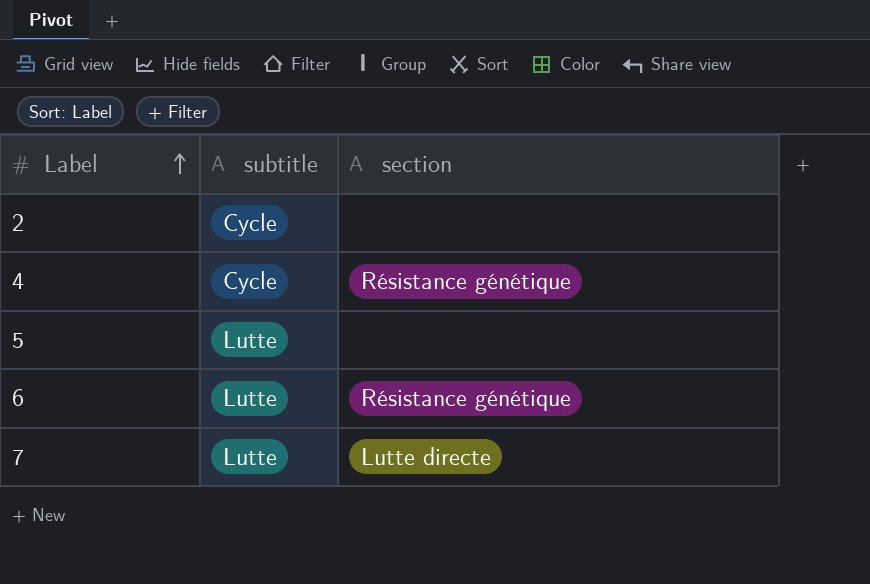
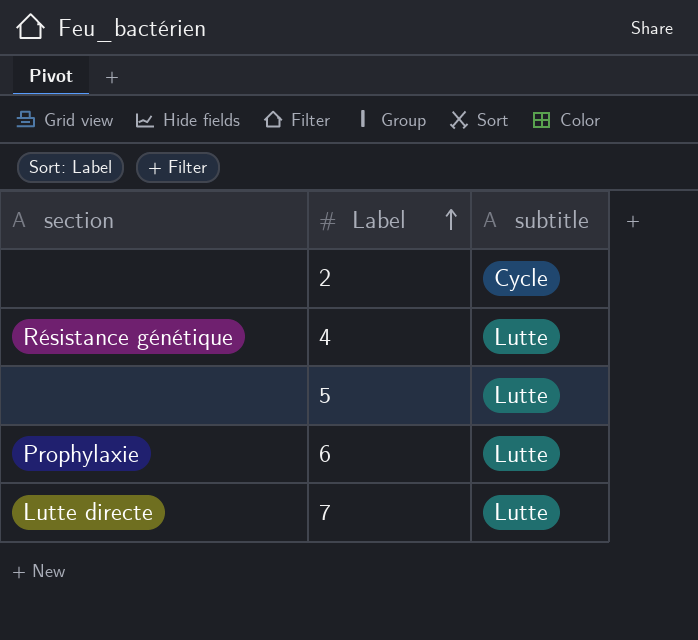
column section | position: 3 -> 1
4 | subtitle: Cycle -> Lutte
6 | section: Résistance génétique -> Prophylaxie

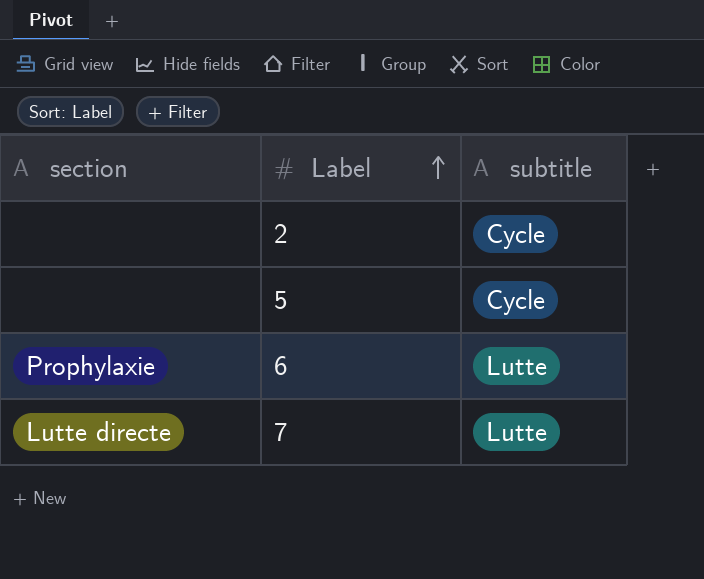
row 4: Résistance génétique | Lutte -> none
5 | subtitle: Lutte -> Cycle

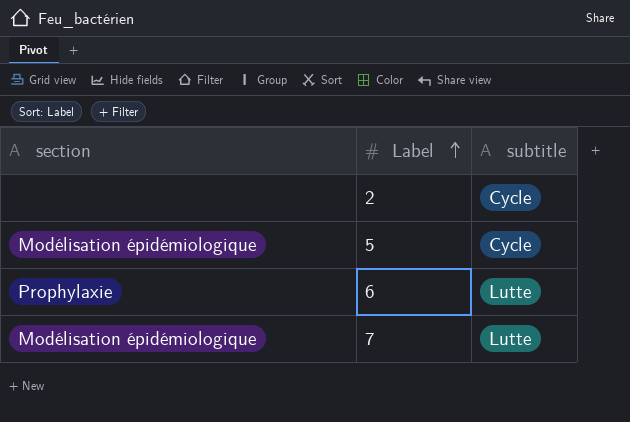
5 | section: none -> Modélisation épidémiologique
7 | section: Lutte directe -> Modélisation épidémiologique

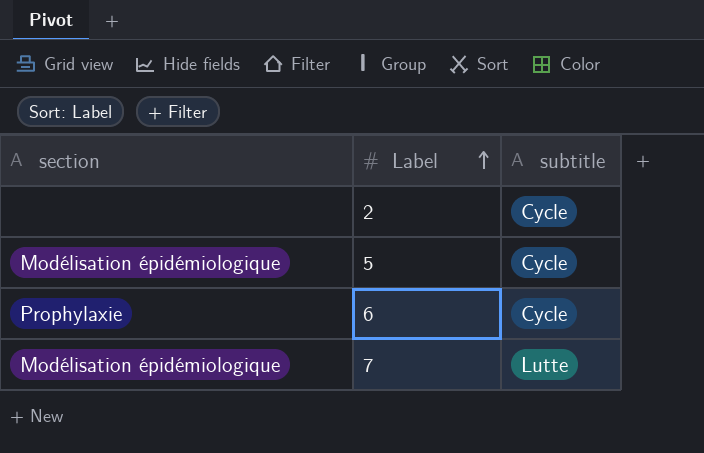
6 | subtitle: Lutte -> Cycle

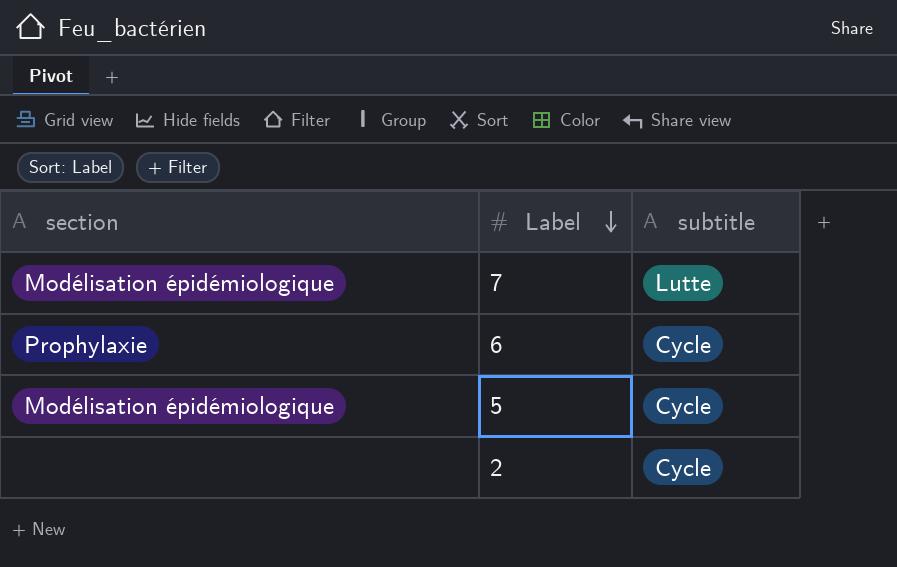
row order: Label ascending -> Label descending

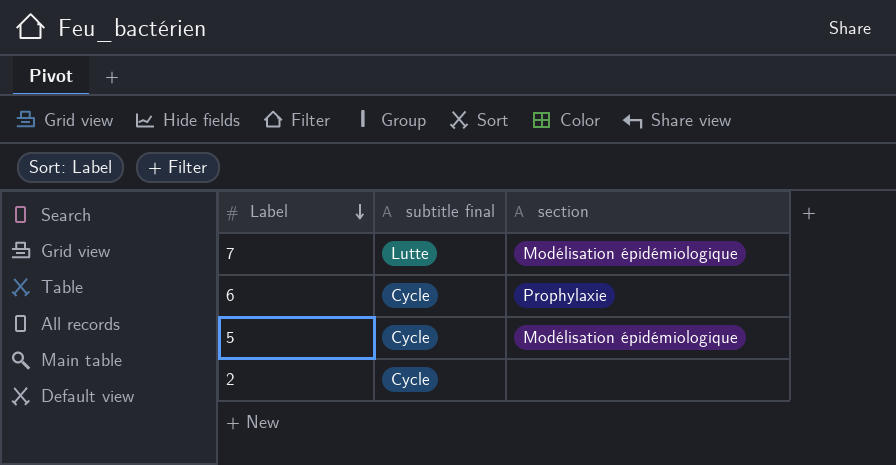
column name: subtitle -> subtitle final
column section | position: 1 -> 3

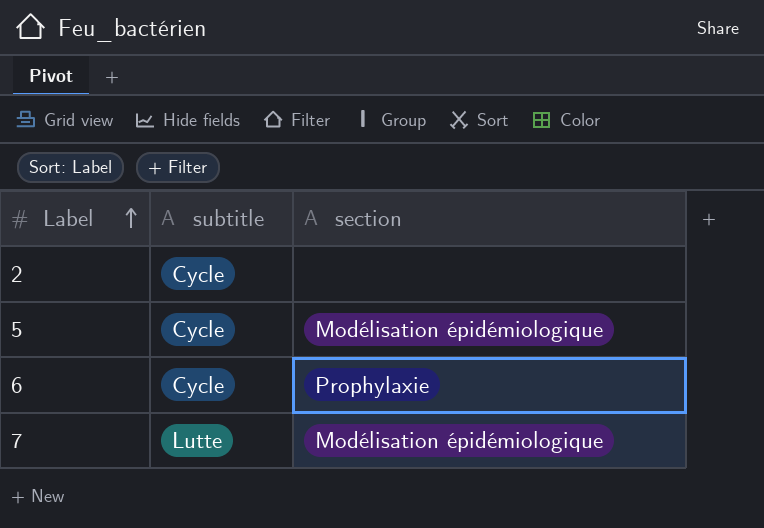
row order: Label descending -> Label ascending
column name: subtitle final -> subtitle

